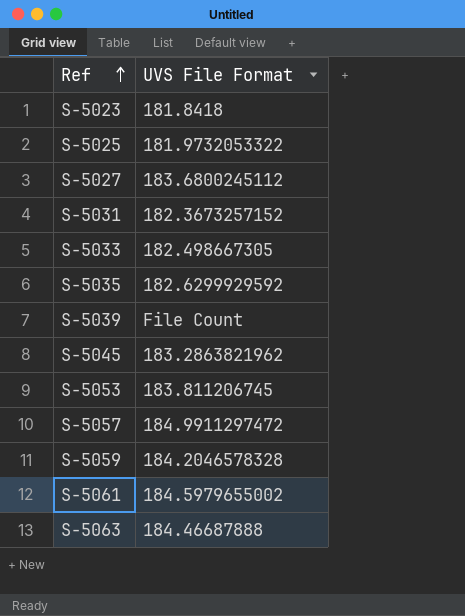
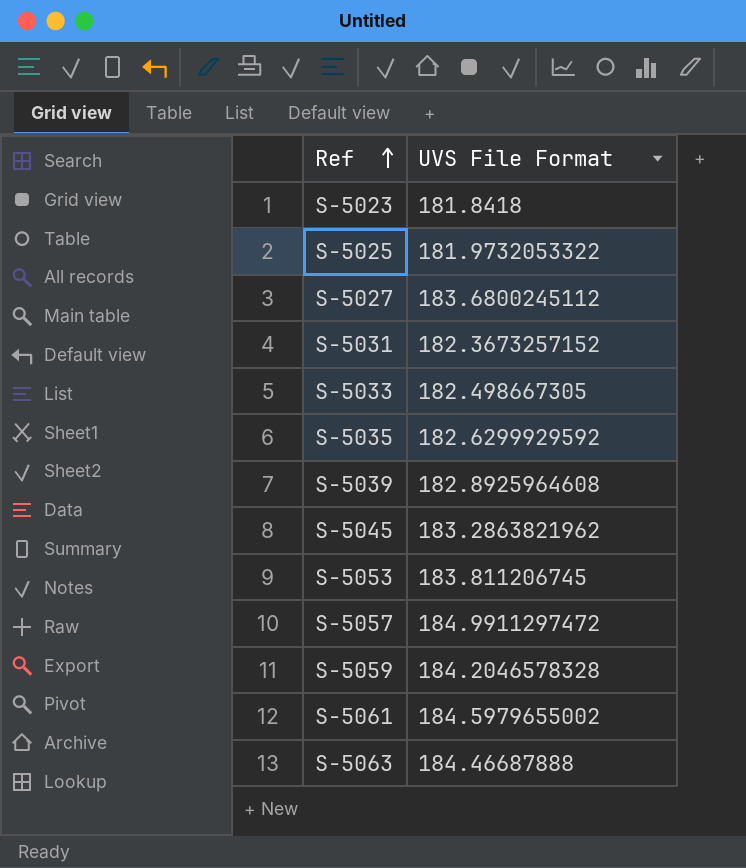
S-5039 | UVS File Format: File Count -> 182.8925964608

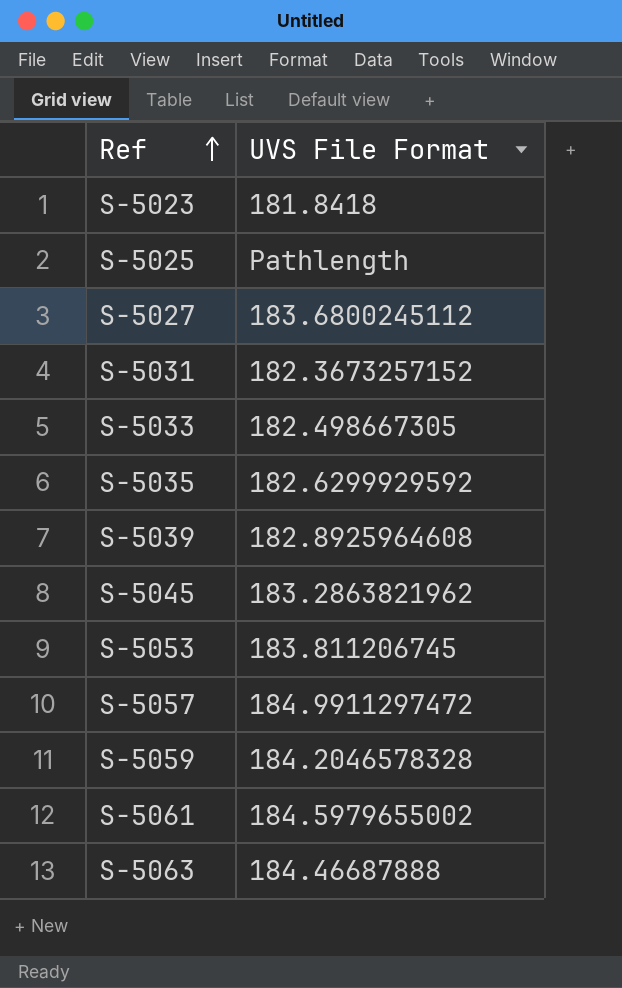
S-5025 | UVS File Format: 181.9732053322 -> Pathlength

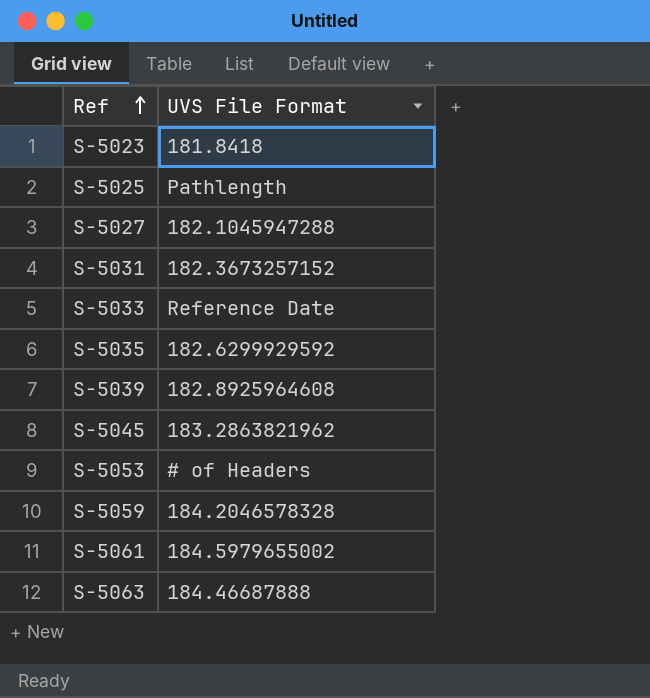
row S-5057: 184.9911297472 -> none
S-5027 | UVS File Format: 183.6800245112 -> 182.1045947288
S-5033 | UVS File Format: 182.498667305 -> Reference Date
S-5053 | UVS File Format: 183.811206745 -> # of Headers

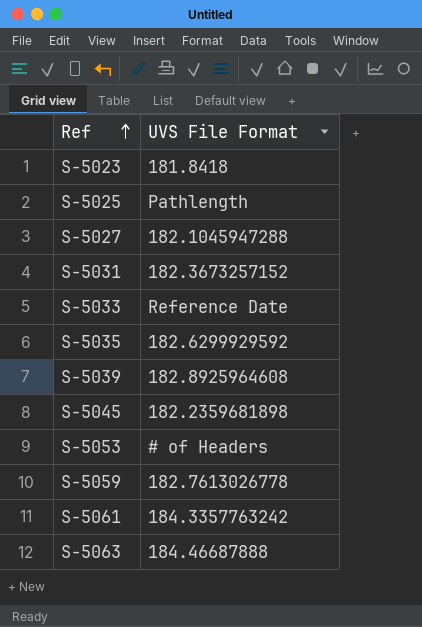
S-5045 | UVS File Format: 183.2863821962 -> 182.2359681898
S-5059 | UVS File Format: 184.2046578328 -> 182.7613026778
S-5061 | UVS File Format: 184.5979655002 -> 184.3357763242

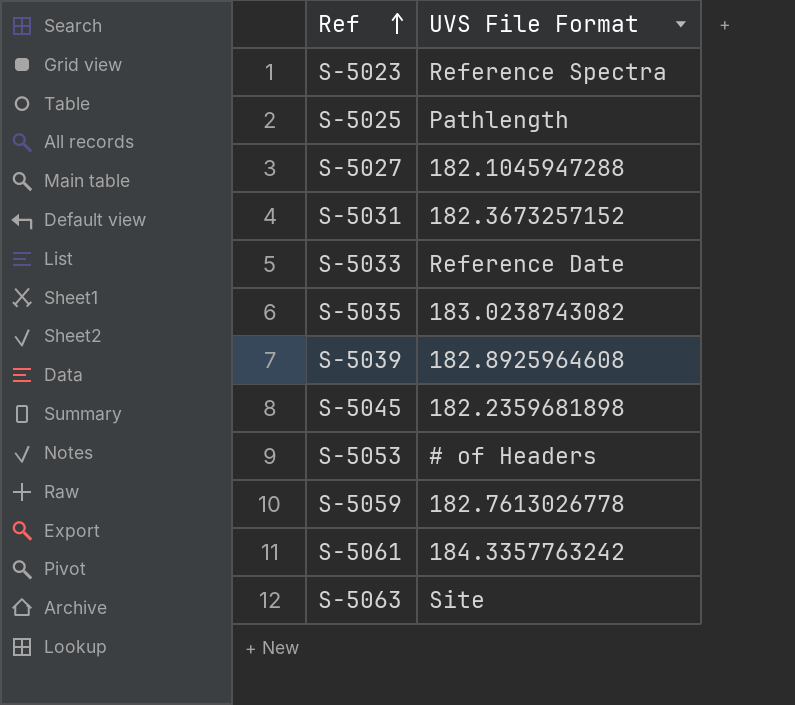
S-5023 | UVS File Format: 181.8418 -> Reference Spectra
S-5035 | UVS File Format: 182.6299929592 -> 183.0238743082
S-5063 | UVS File Format: 184.46687888 -> Site

